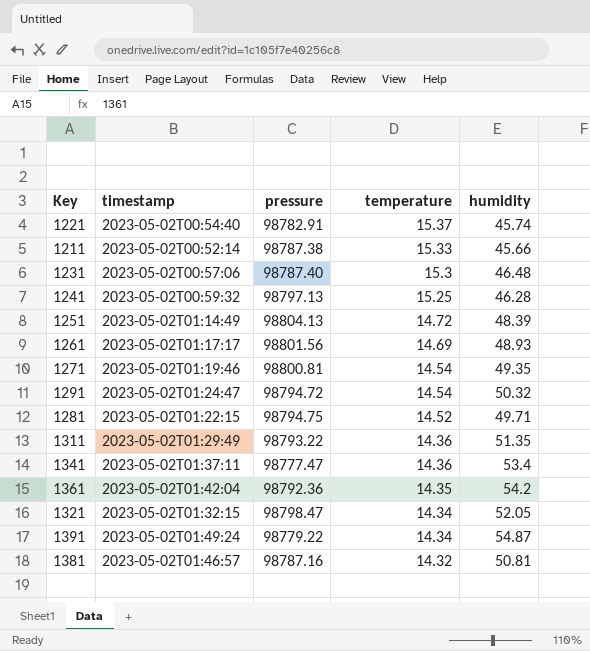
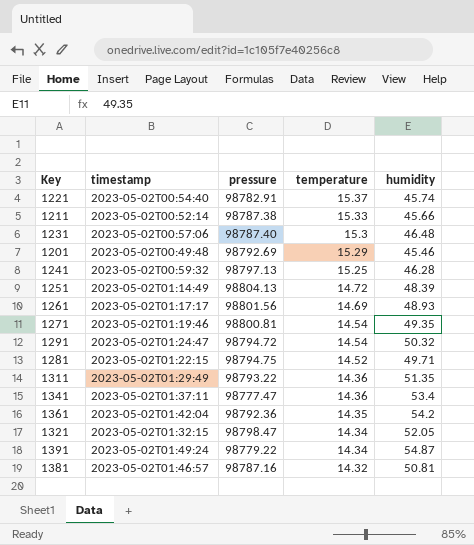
row 1201: none -> 2023-05-02T00:49:48 | 98792.69 | 15.29 | 45.46

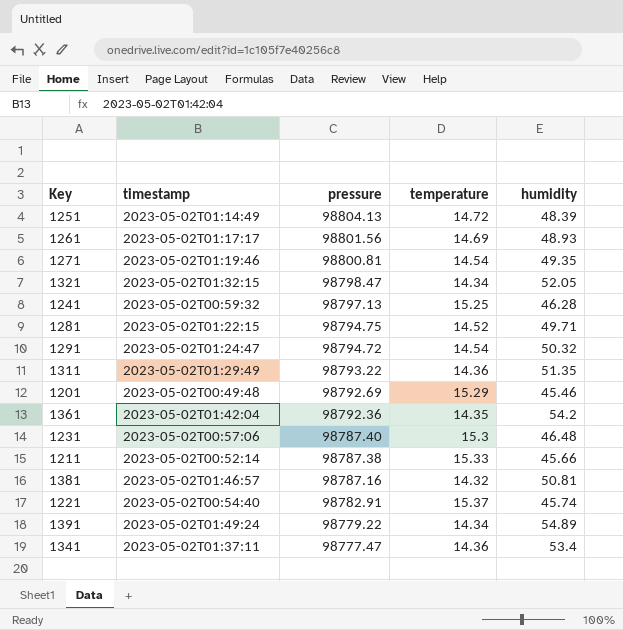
row order: temperature descending -> pressure descending
1391 | humidity: 54.87 -> 54.89

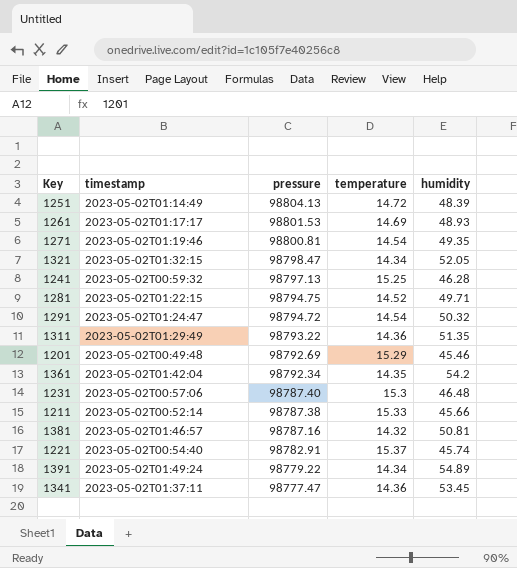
1261 | pressure: 98801.56 -> 98801.53
1361 | pressure: 98792.36 -> 98792.34
1341 | humidity: 53.4 -> 53.45

